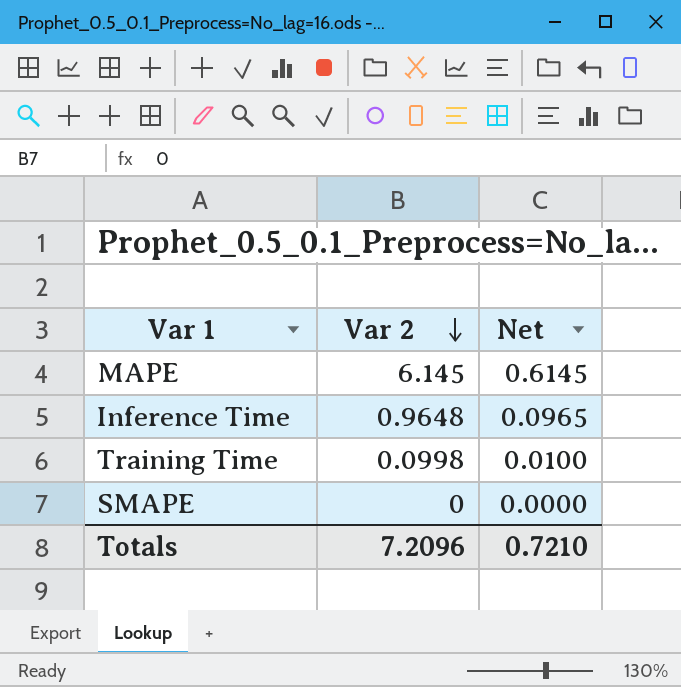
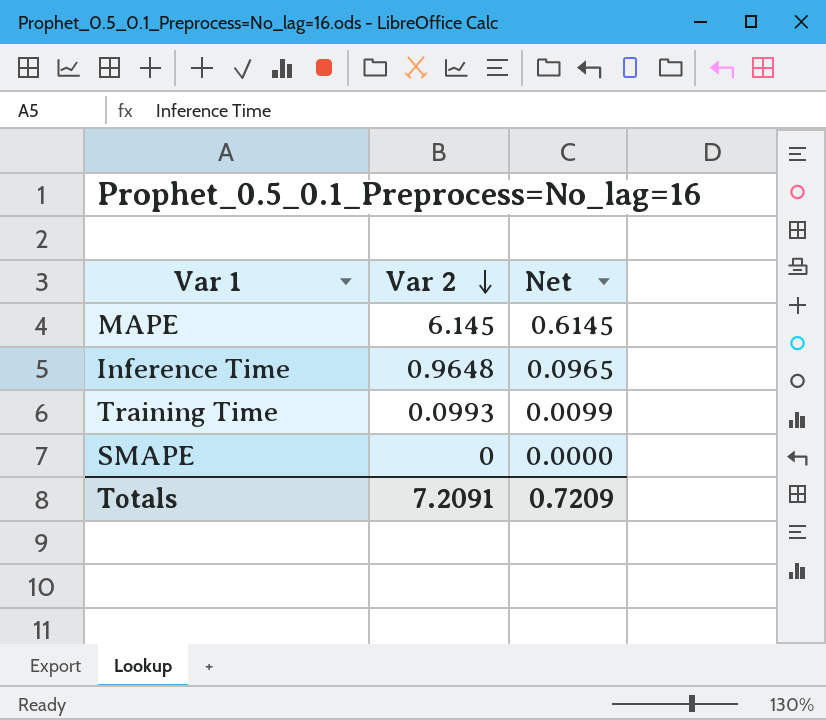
Training Time | Var 2: 0.0998 -> 0.0993
Training Time | Net: 0.0100 -> 0.0099
Totals | Var 2: 7.2096 -> 7.2091
Totals | Net: 0.7210 -> 0.7209

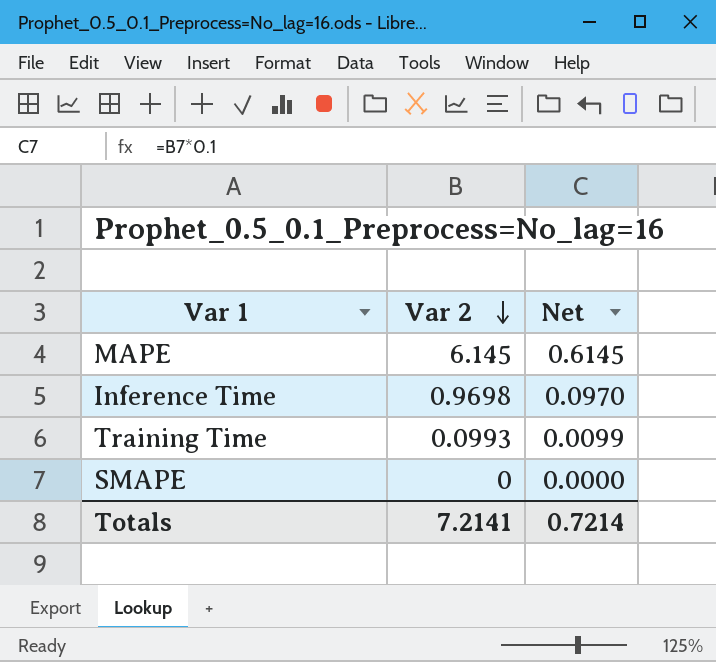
Inference Time | Var 2: 0.9648 -> 0.9698
Inference Time | Net: 0.0965 -> 0.0970
Totals | Var 2: 7.2091 -> 7.2141
Totals | Net: 0.7209 -> 0.7214

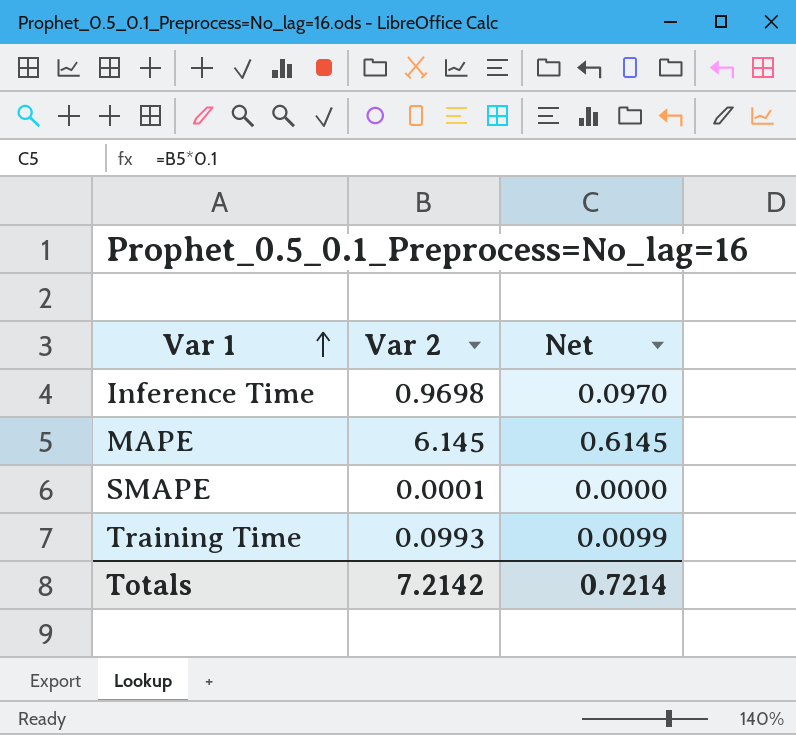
row order: Var 2 descending -> Var 1 ascending
SMAPE | Var 2: 0 -> 0.0001
Totals | Var 2: 7.2141 -> 7.2142

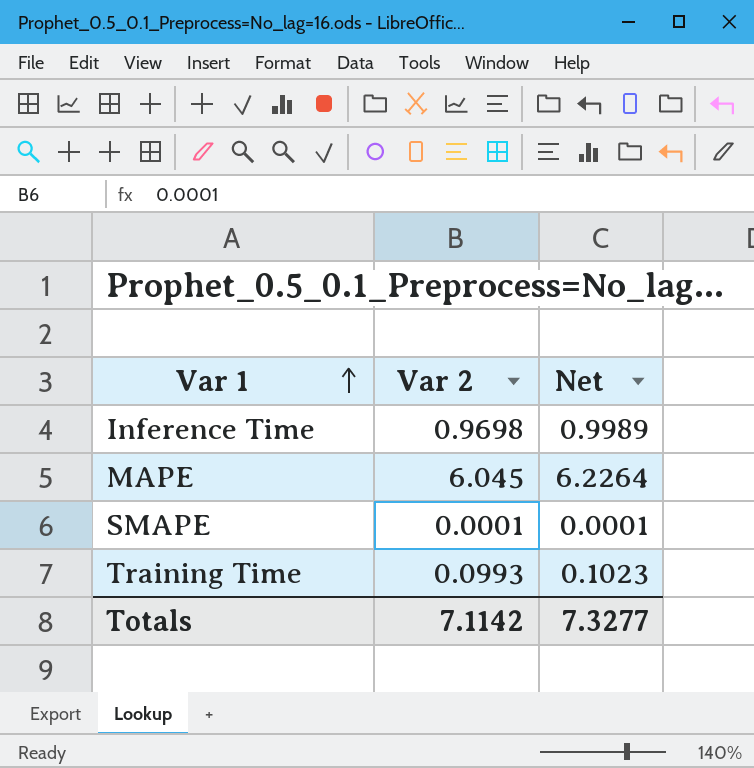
column Net | formula: [Var 2] * 0.1 -> [Var 2] * 1.03
MAPE | Var 2: 6.145 -> 6.045
Totals | Var 2: 7.2142 -> 7.1142
Totals | Net: 0.7214 -> 7.3277

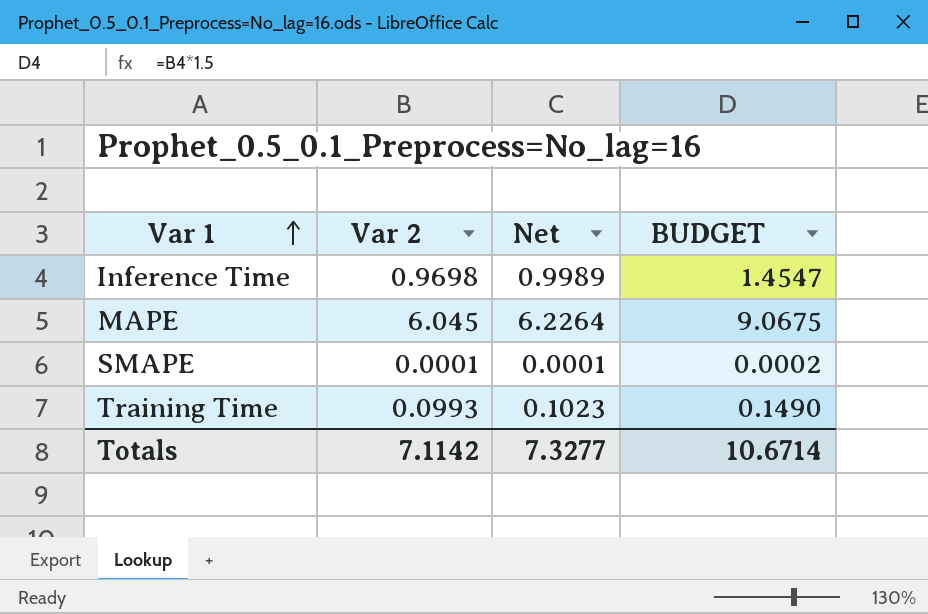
column BUDGET | formula: none -> [Var 2] * 1.5

